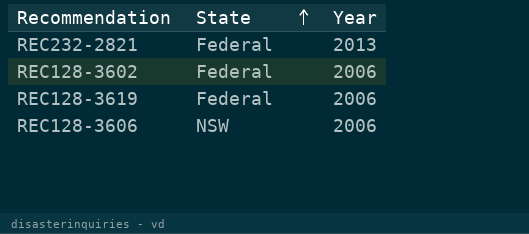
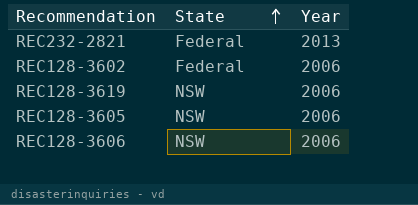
REC128-3619 | State: Federal -> NSW
row REC128-3605: none -> NSW | 2006

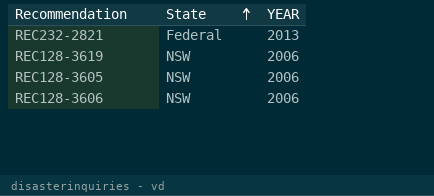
column name: Year -> YEAR
row REC128-3602: Federal | 2006 -> none

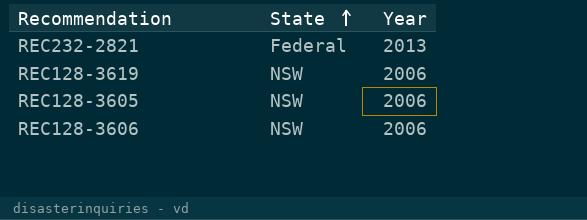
column name: YEAR -> Year

